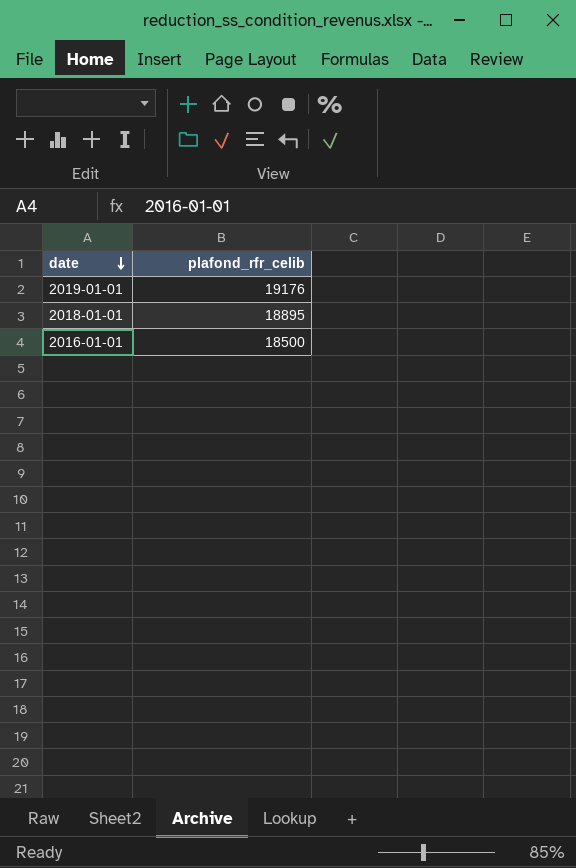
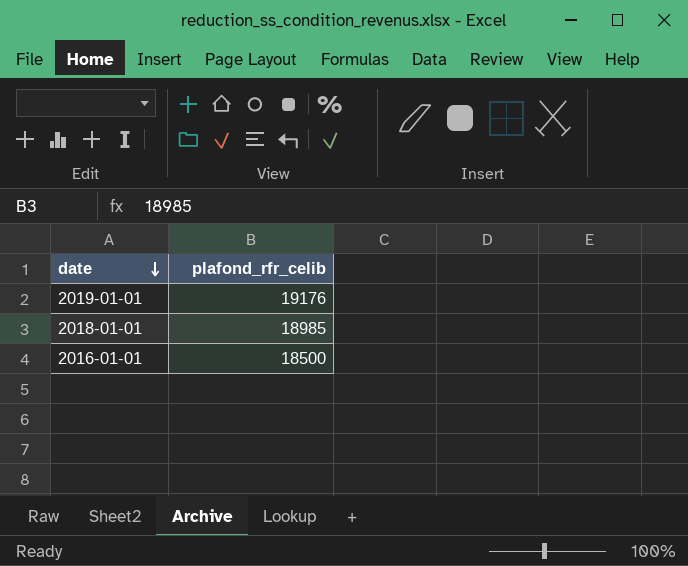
2018-01-01 | plafond_rfr_celib: 18895 -> 18985

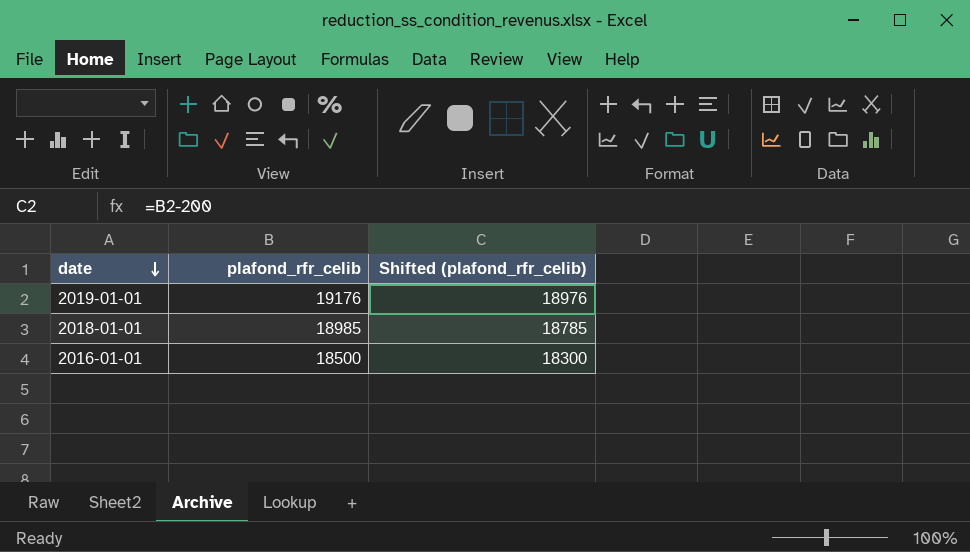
column Shifted (plafond_rfr_celib) | formula: none -> [plafond_rfr_celib] - 200

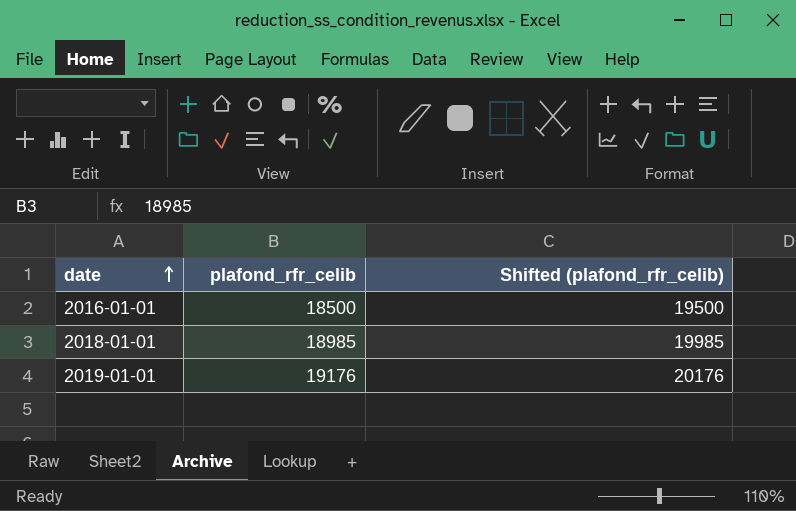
row order: date descending -> date ascending
column Shifted (plafond_rfr_celib) | formula: [plafond_rfr_celib] - 200 -> [plafond_rfr_celib] + 1000

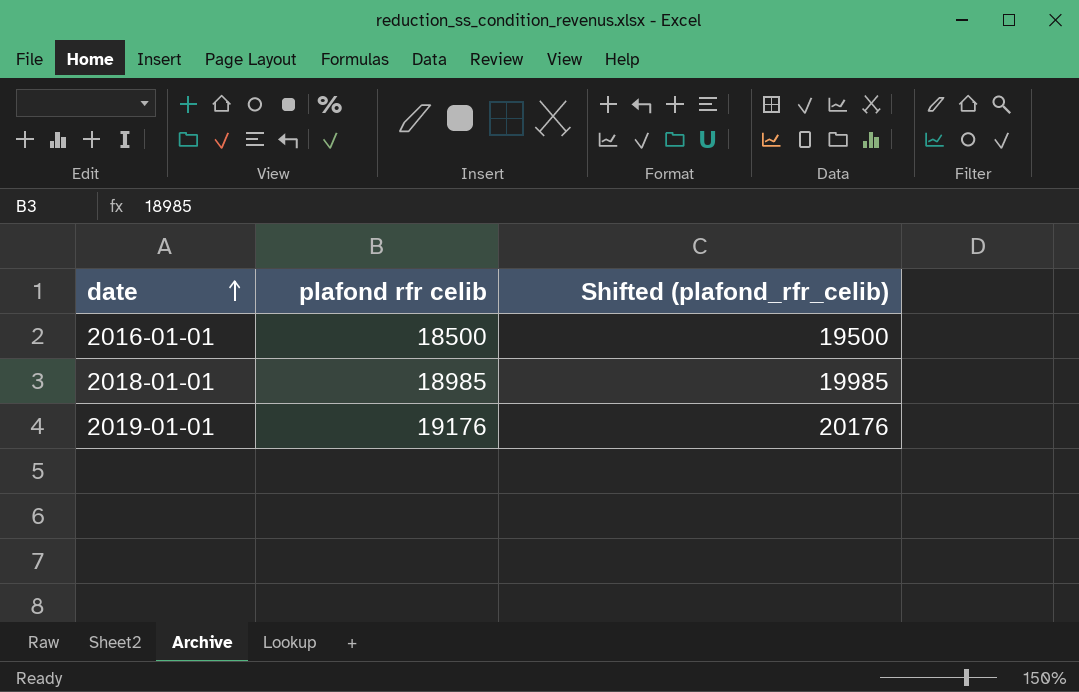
column name: plafond_rfr_celib -> plafond rfr celib

